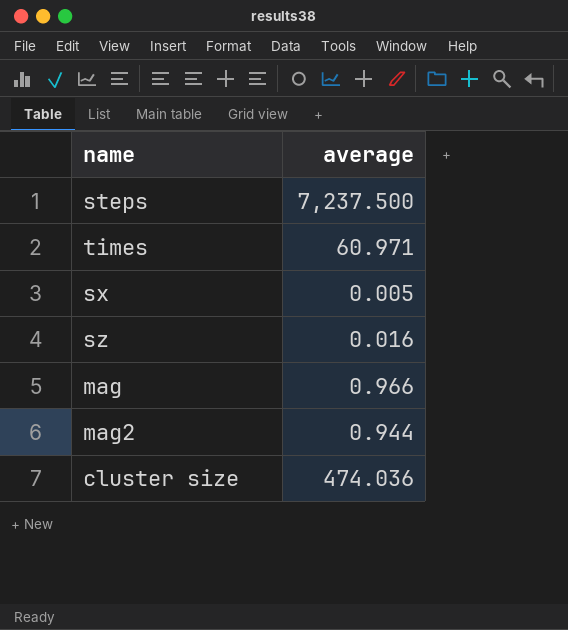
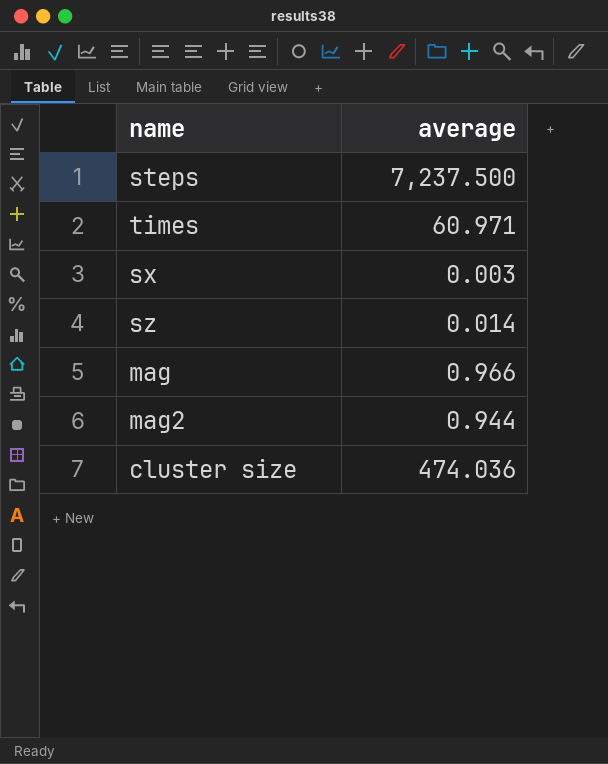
sx | average: 0.005 -> 0.003
sz | average: 0.016 -> 0.014

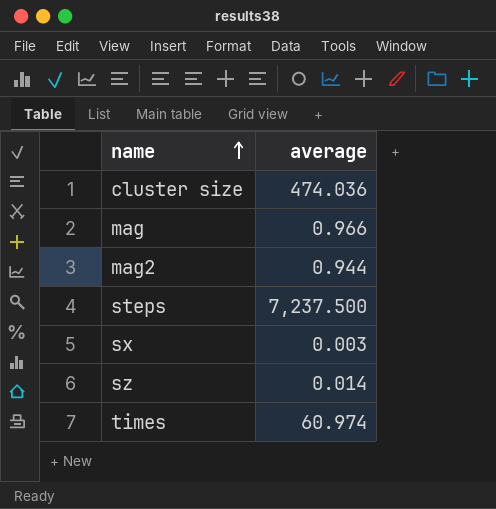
row order: none -> name ascending
times | average: 60.971 -> 60.974

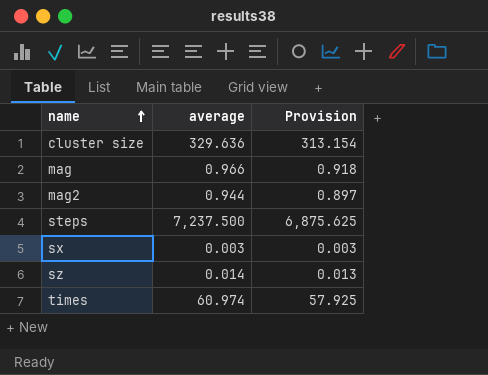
column Provision | formula: none -> [average] * 0.95
cluster size | average: 474.036 -> 329.636

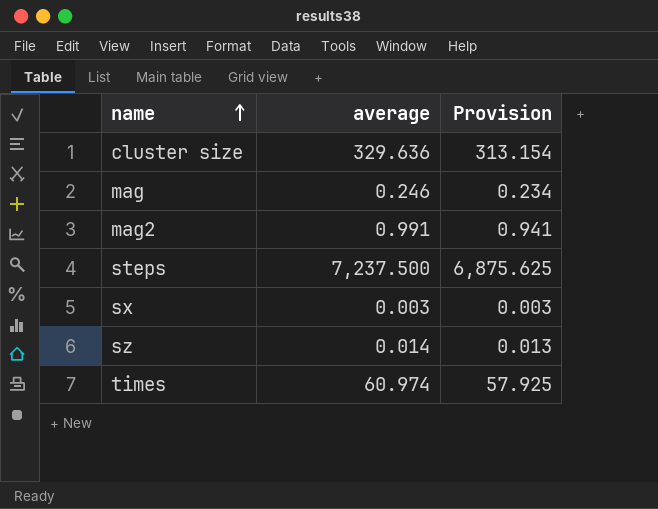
mag | average: 0.966 -> 0.246
mag | Provision: 0.918 -> 0.234
mag2 | average: 0.944 -> 0.991
mag2 | Provision: 0.897 -> 0.941

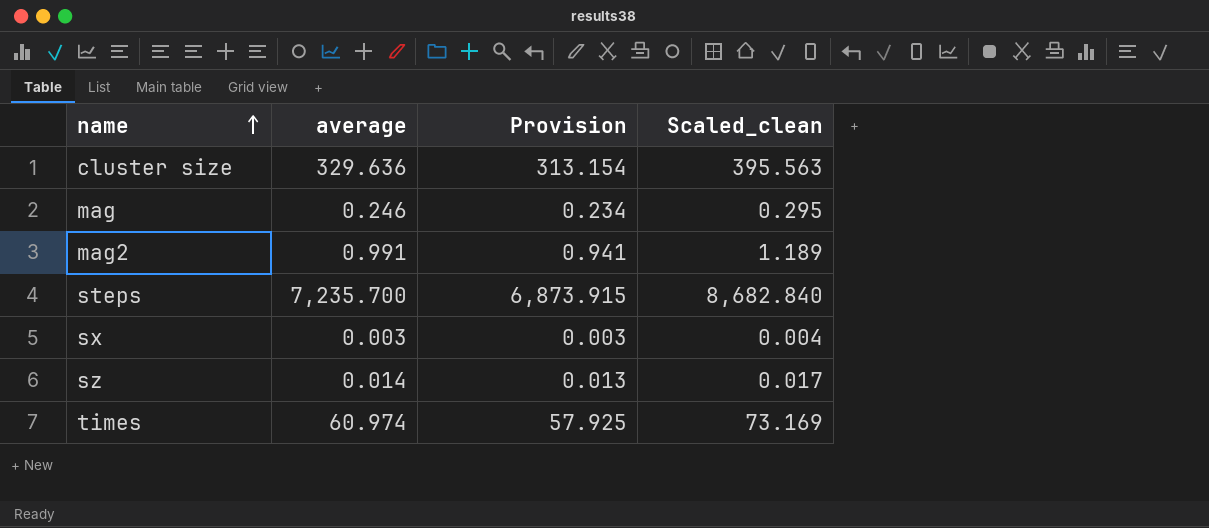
column Scaled_clean | formula: none -> [average] * 1.2
steps | average: 7,237.500 -> 7,235.700
steps | Provision: 6,875.625 -> 6,873.915

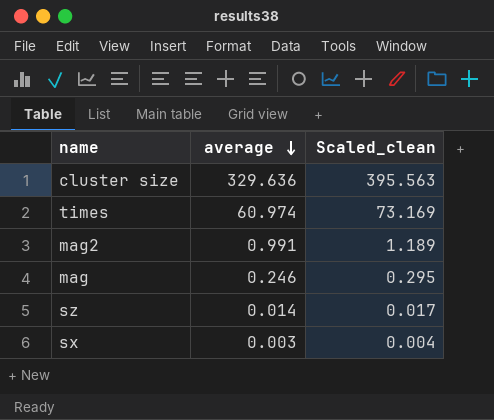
row order: name ascending -> average descending
column Provision | formula: [average] * 0.95 -> none
row steps: 7,235.700 | 6,873.915 | 8,682.840 -> none

